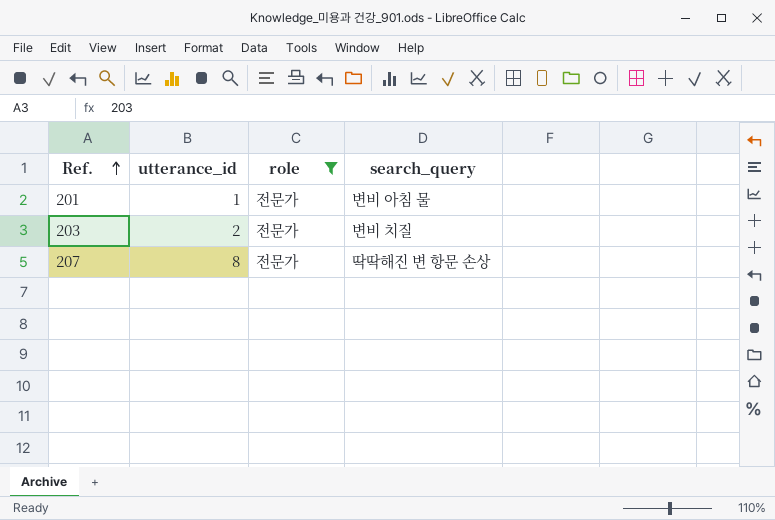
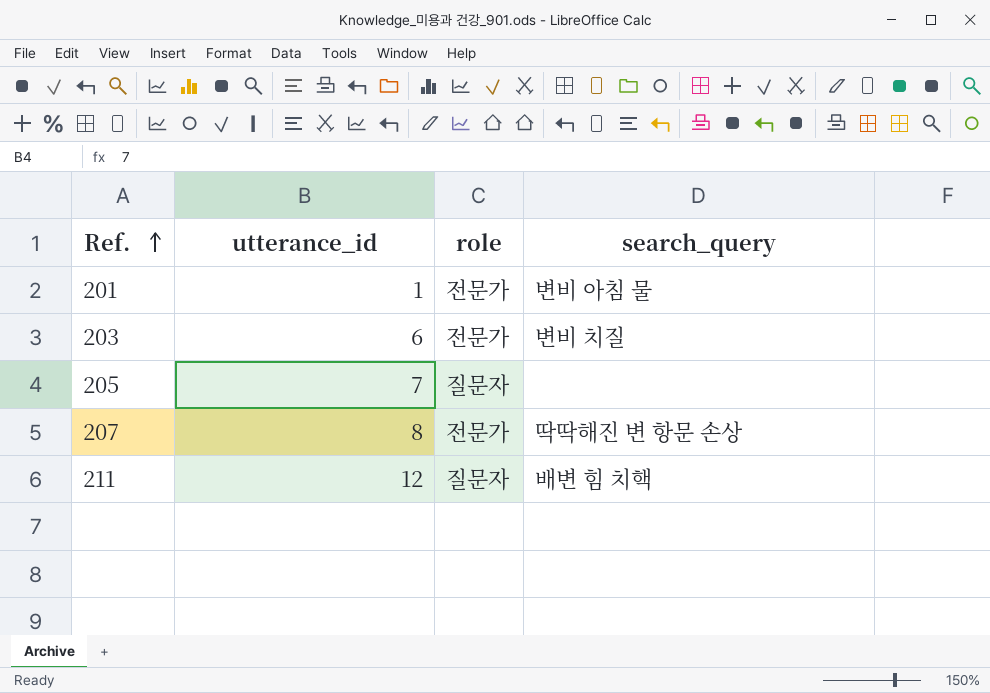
filter: role = 전문가 -> none
203 | utterance_id: 2 -> 6

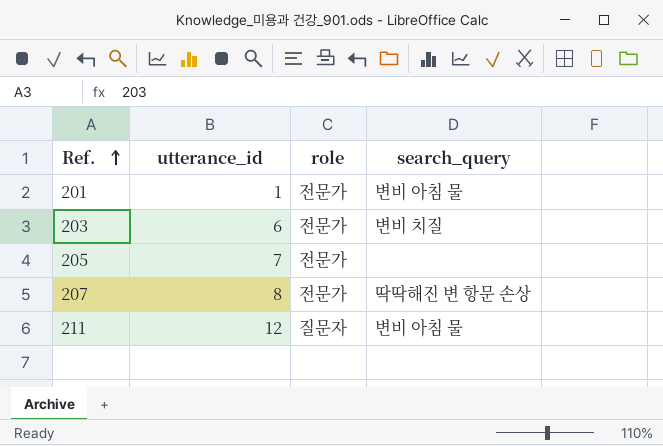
205 | role: 질문자 -> 전문가
211 | search_query: 배변 힘 치핵 -> 변비 아침 물

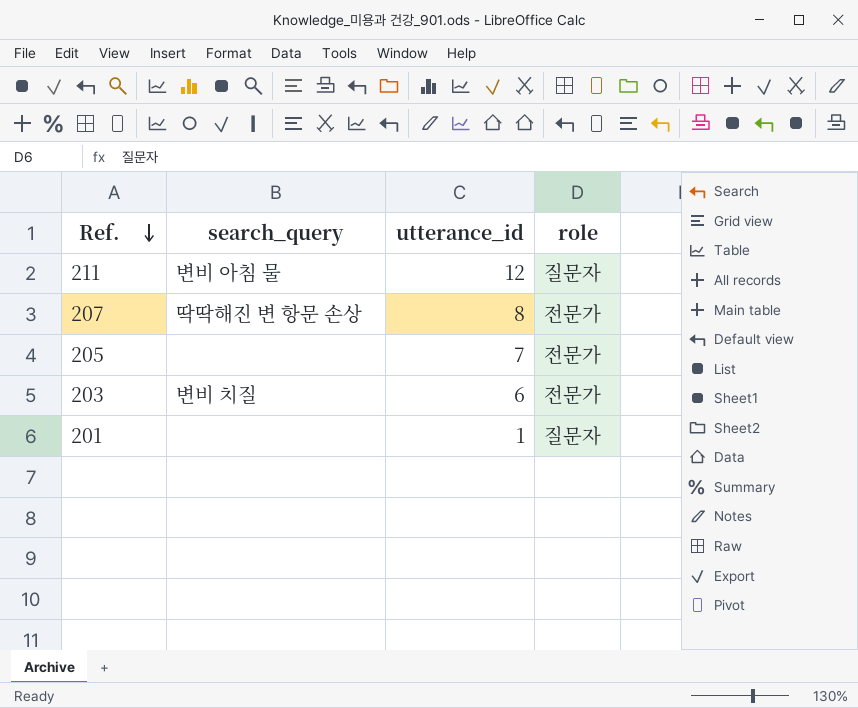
row order: Ref. ascending -> Ref. descending
column search_query | position: 4 -> 2
201 | search_query: 변비 아침 물 -> none
201 | role: 전문가 -> 질문자

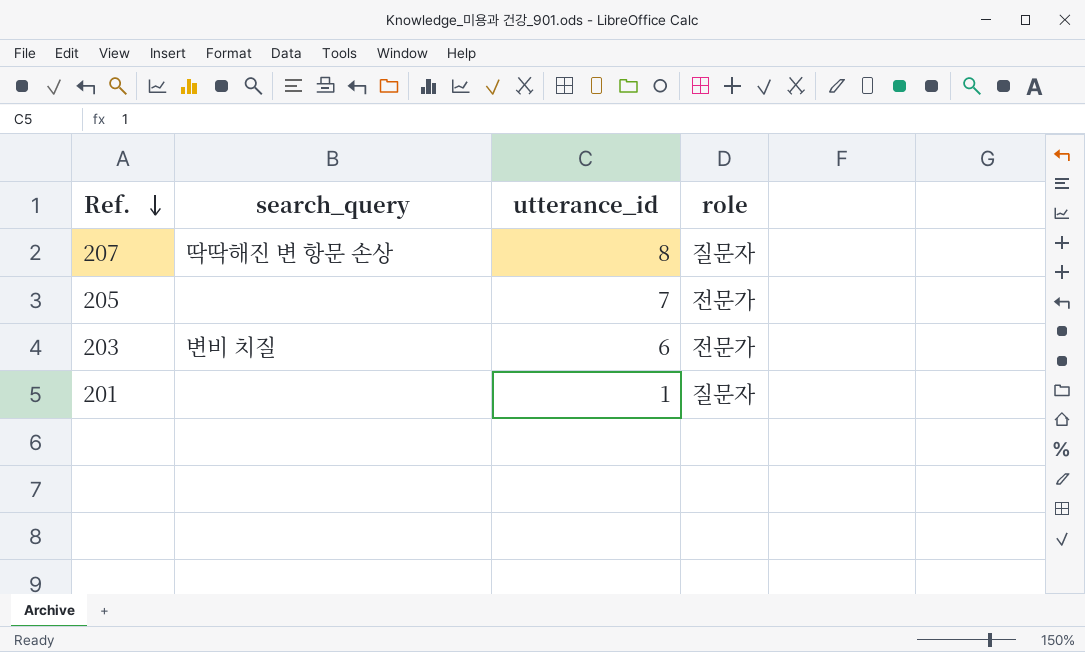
row 211: 변비 아침 물 | 12 | 질문자 -> none
207 | role: 전문가 -> 질문자

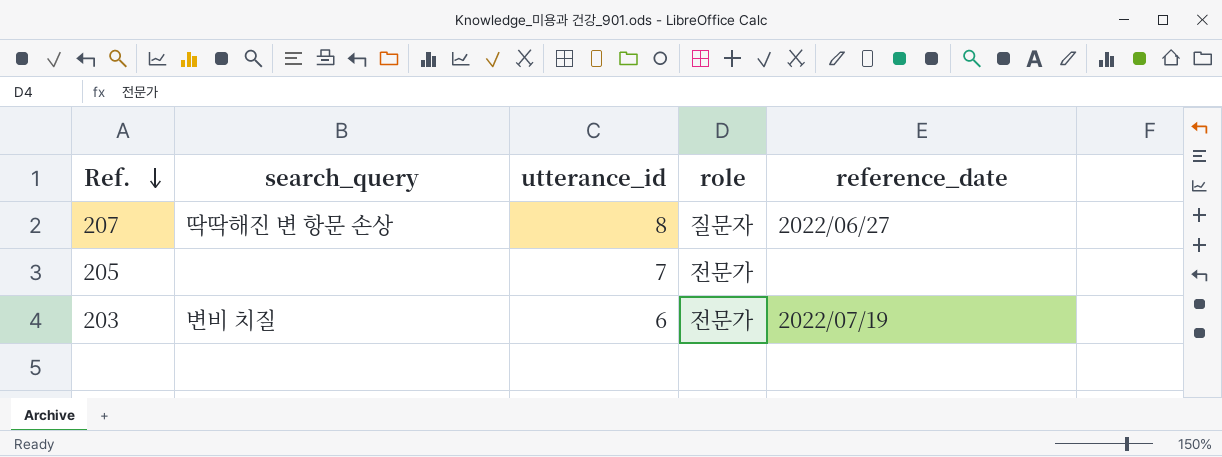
column reference_date | position: none -> 5
row 201: none | 1 | 질문자 -> none

